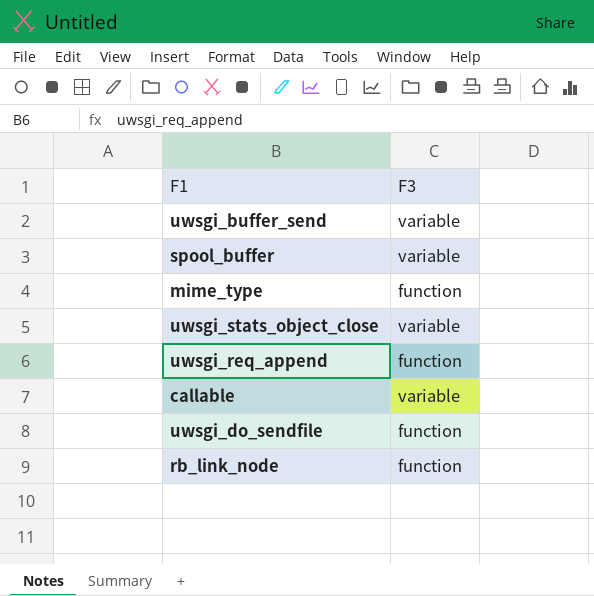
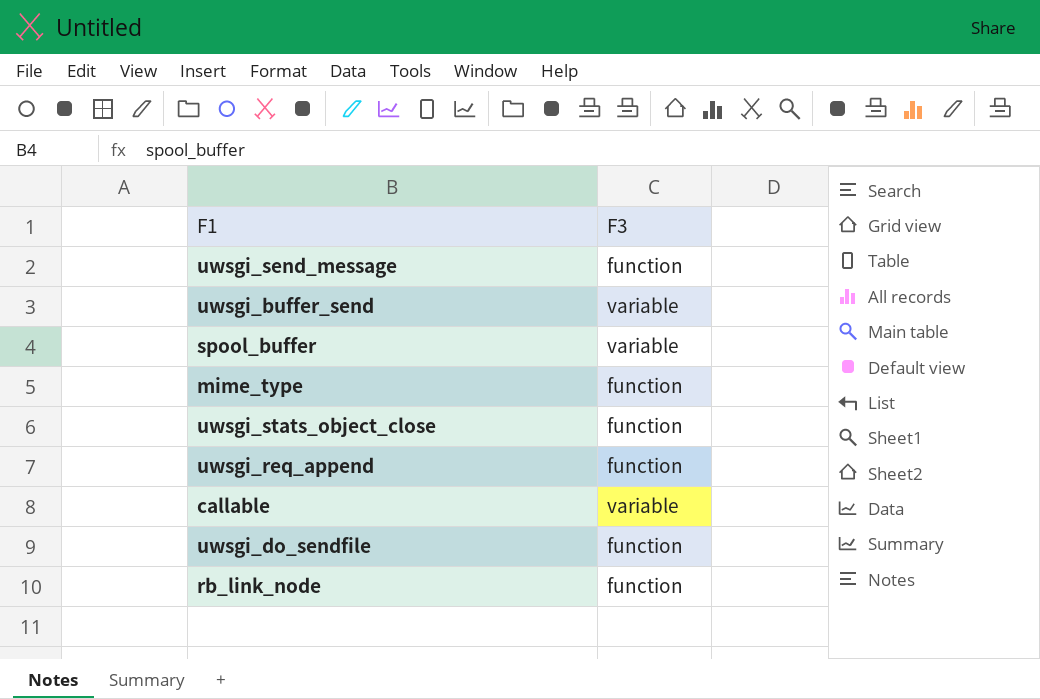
row uwsgi_send_message: none -> function
uwsgi_stats_object_close | F3: variable -> function

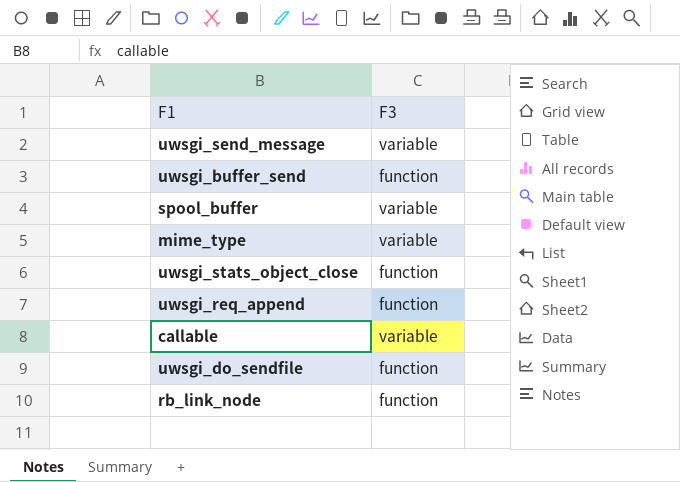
uwsgi_send_message | F3: function -> variable
uwsgi_buffer_send | F3: variable -> function
mime_type | F3: function -> variable

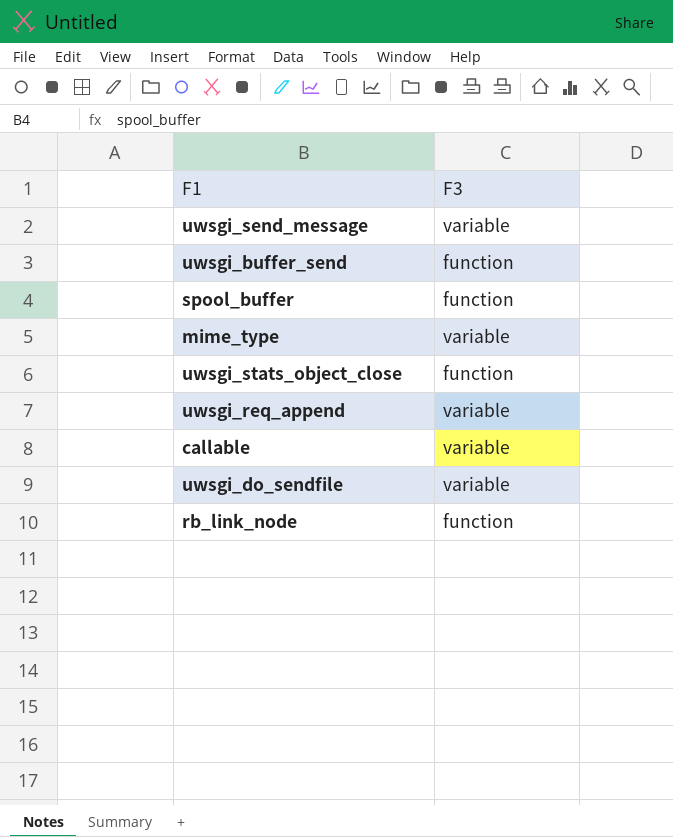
spool_buffer | F3: variable -> function
uwsgi_req_append | F3: function -> variable
uwsgi_do_sendfile | F3: function -> variable

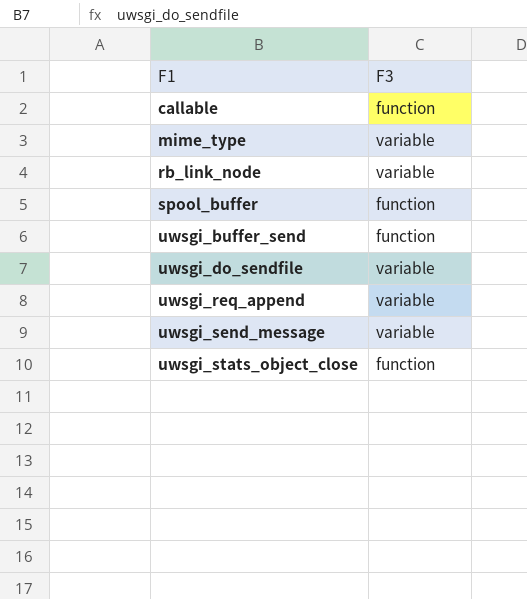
row order: none -> F1 ascending
callable | F3: variable -> function
rb_link_node | F3: function -> variable

